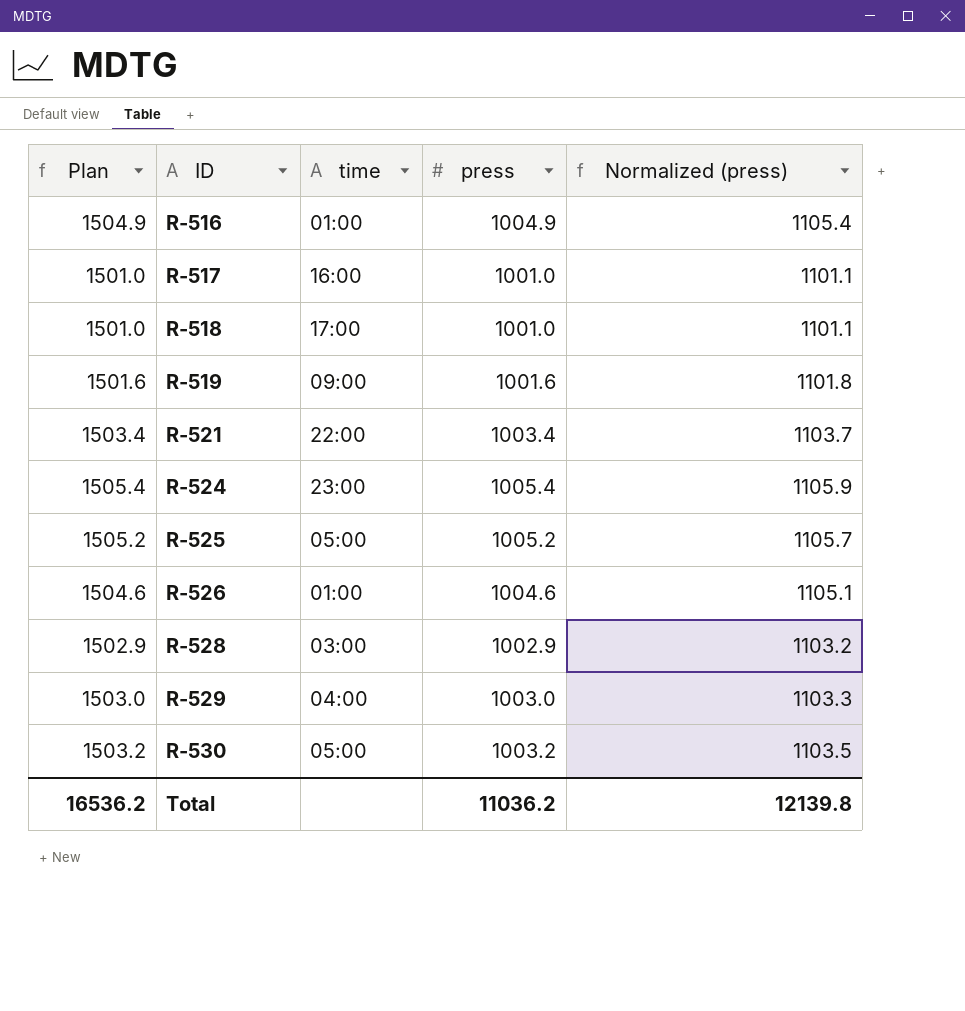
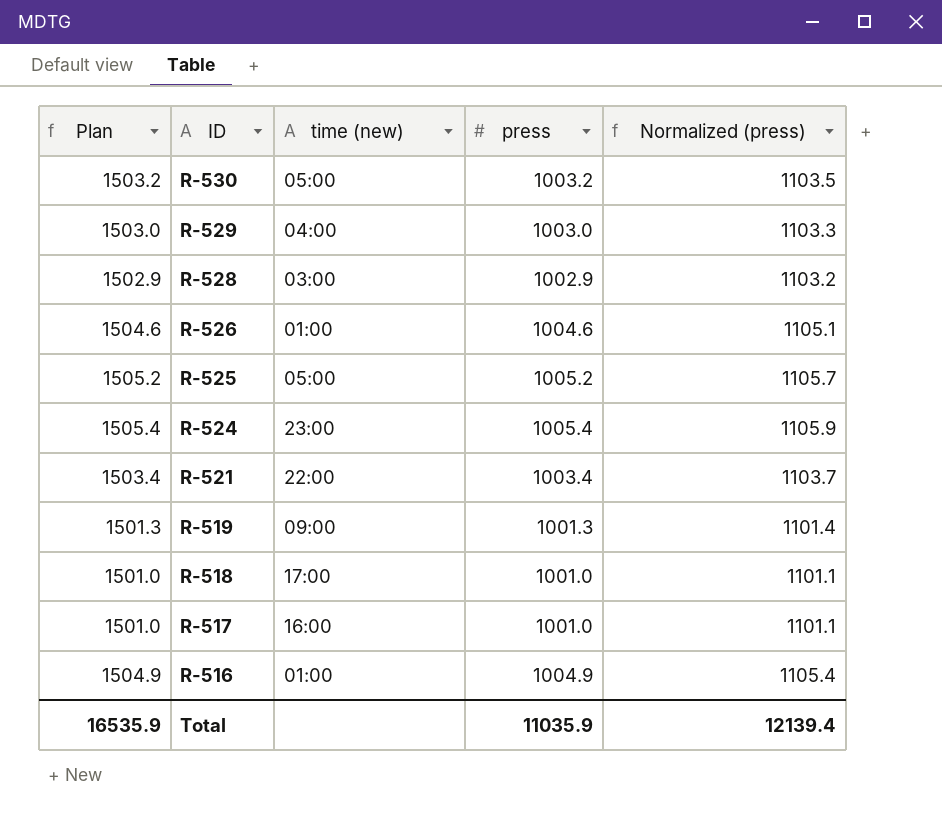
row order: ID ascending -> ID descending
column name: time -> time (new)
R-519 | Plan: 1501.6 -> 1501.3
R-519 | press: 1001.6 -> 1001.3
R-519 | Normalized (press): 1101.8 -> 1101.4
Total | Plan: 16536.2 -> 16535.9
Total | press: 11036.2 -> 11035.9
Total | Normalized (press): 12139.8 -> 12139.4

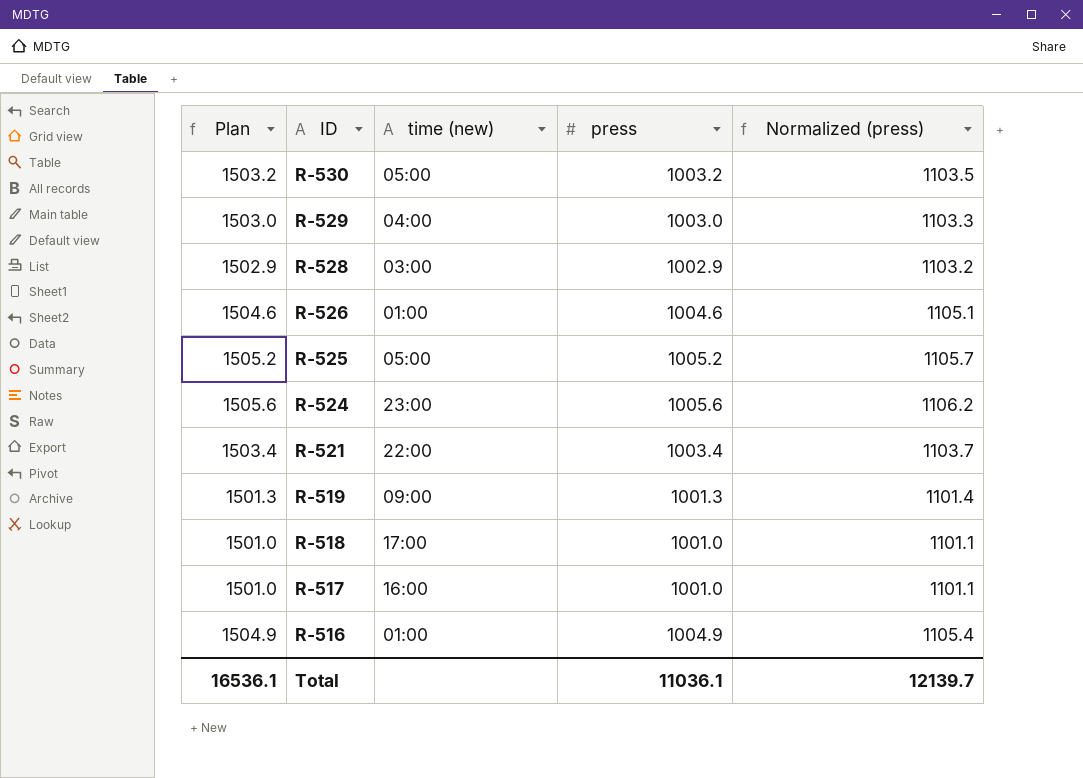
R-524 | Plan: 1505.4 -> 1505.6
R-524 | press: 1005.4 -> 1005.6
R-524 | Normalized (press): 1105.9 -> 1106.2
Total | Plan: 16535.9 -> 16536.1
Total | press: 11035.9 -> 11036.1
Total | Normalized (press): 12139.4 -> 12139.7

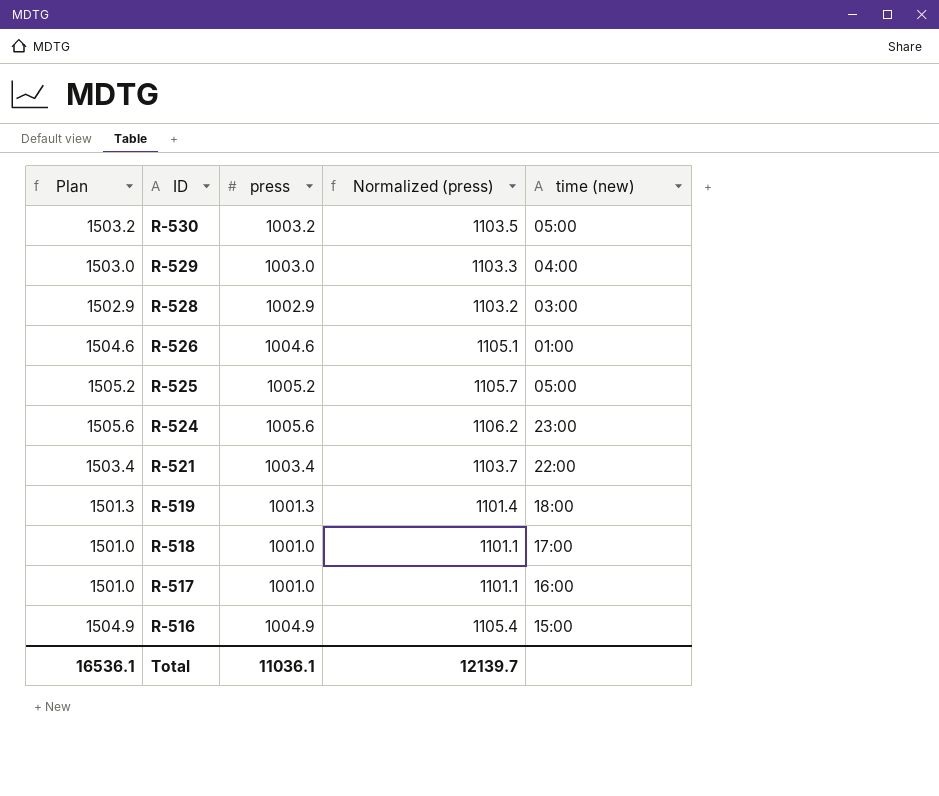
column time (new) | position: 3 -> 5
R-519 | time (new): 09:00 -> 18:00
R-516 | time (new): 01:00 -> 15:00

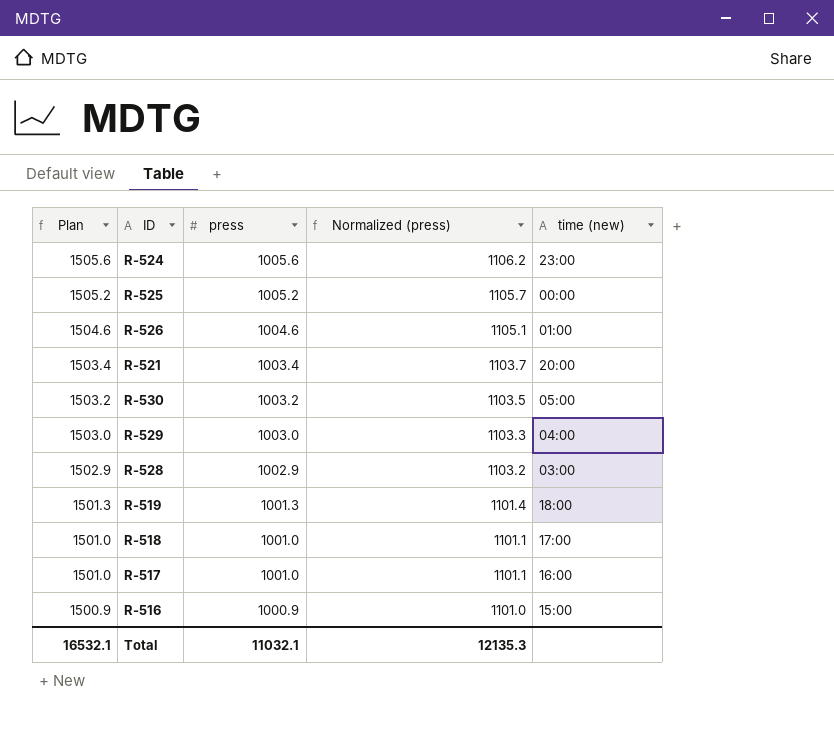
row order: ID descending -> Plan descending
R-525 | time (new): 05:00 -> 00:00
R-521 | time (new): 22:00 -> 20:00
R-516 | Plan: 1504.9 -> 1500.9
R-516 | press: 1004.9 -> 1000.9
R-516 | Normalized (press): 1105.4 -> 1101.0
Total | Plan: 16536.1 -> 16532.1
Total | press: 11036.1 -> 11032.1
Total | Normalized (press): 12139.7 -> 12135.3

